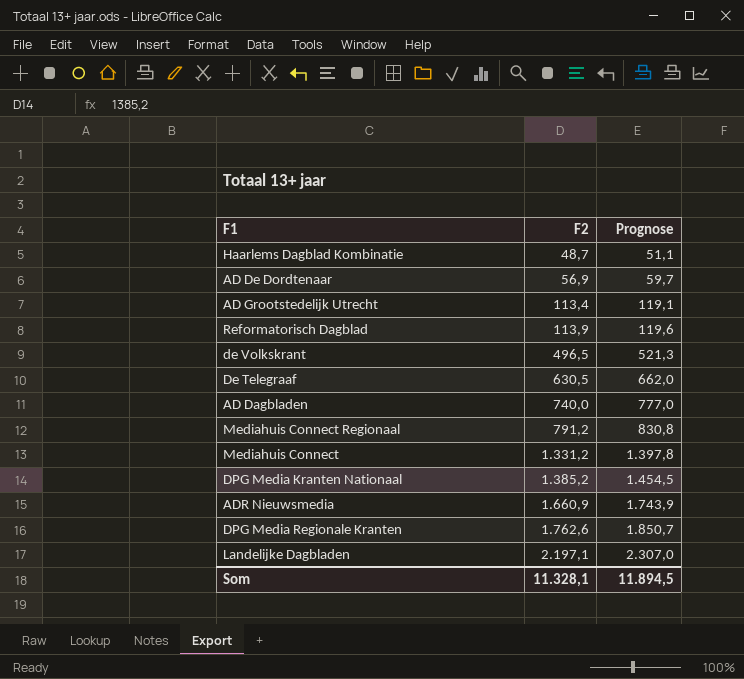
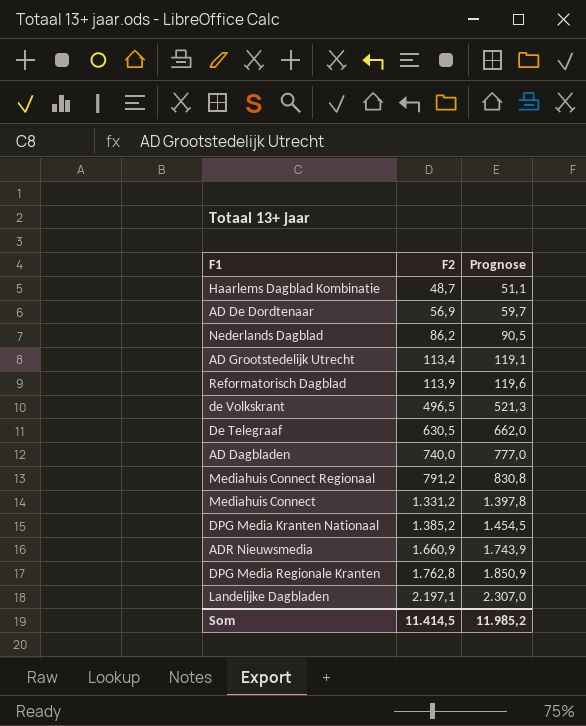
row Nederlands Dagblad: none -> 86,2 | 90,5
DPG Media Regionale Kranten | F2: 1.762,6 -> 1.762,8
DPG Media Regionale Kranten | Prognose: 1.850,7 -> 1.850,9
Som | F2: 11.328,1 -> 11.414,5
Som | Prognose: 11.894,5 -> 11.985,2

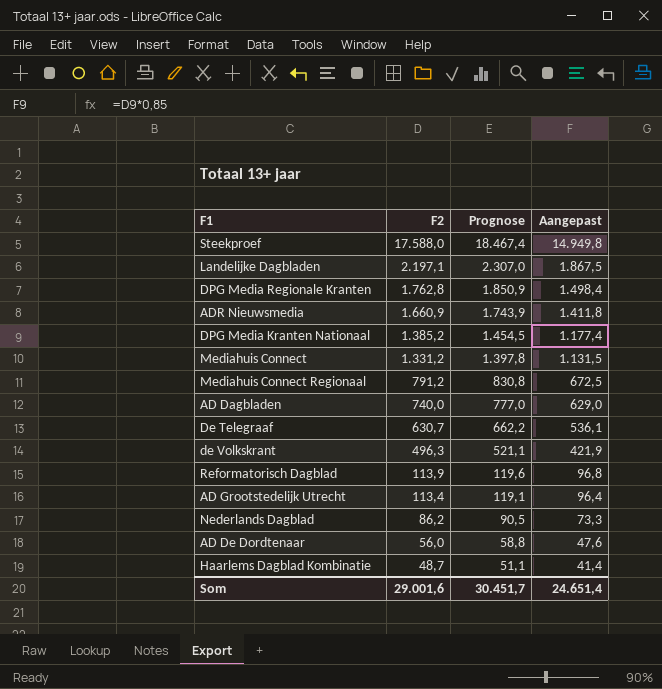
row order: F2 ascending -> F2 descending
column Aangepast | formula: none -> [F2] * 0,85
row Steekproef: none -> 17.588,0 | 18.467,4 | 14.949,8
De Telegraaf | F2: 630,5 -> 630,7
De Telegraaf | Prognose: 662,0 -> 662,2
de Volkskrant | F2: 496,5 -> 496,3
de Volkskrant | Prognose: 521,3 -> 521,1
AD De Dordtenaar | F2: 56,9 -> 56,0
AD De Dordtenaar | Prognose: 59,7 -> 58,8
Som | F2: 11.414,5 -> 29.001,6
Som | Prognose: 11.985,2 -> 30.451,7

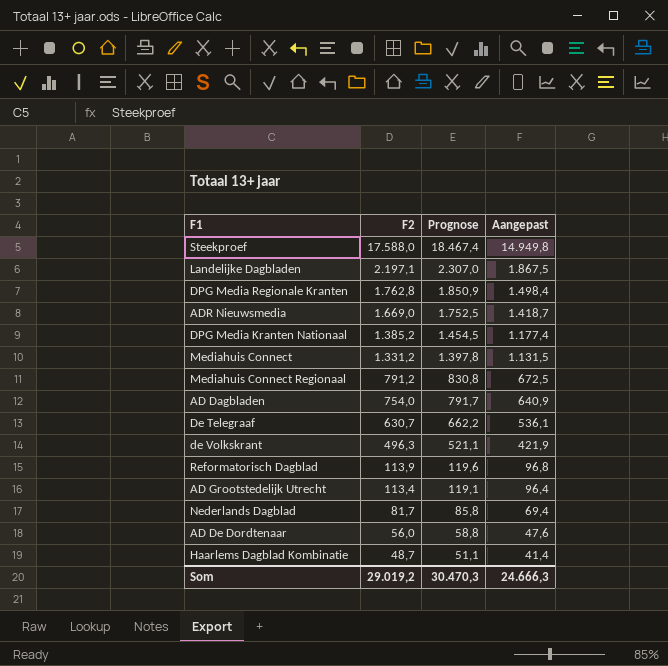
ADR Nieuwsmedia | F2: 1.660,9 -> 1.669,0
ADR Nieuwsmedia | Prognose: 1.743,9 -> 1.752,5
ADR Nieuwsmedia | Aangepast: 1.411,8 -> 1.418,7
AD Dagbladen | F2: 740,0 -> 754,0
AD Dagbladen | Prognose: 777,0 -> 791,7
AD Dagbladen | Aangepast: 629,0 -> 640,9
Nederlands Dagblad | F2: 86,2 -> 81,7
Nederlands Dagblad | Prognose: 90,5 -> 85,8
Nederlands Dagblad | Aangepast: 73,3 -> 69,4
Som | F2: 29.001,6 -> 29.019,2
Som | Prognose: 30.451,7 -> 30.470,3
Som | Aangepast: 24.651,4 -> 24.666,3

